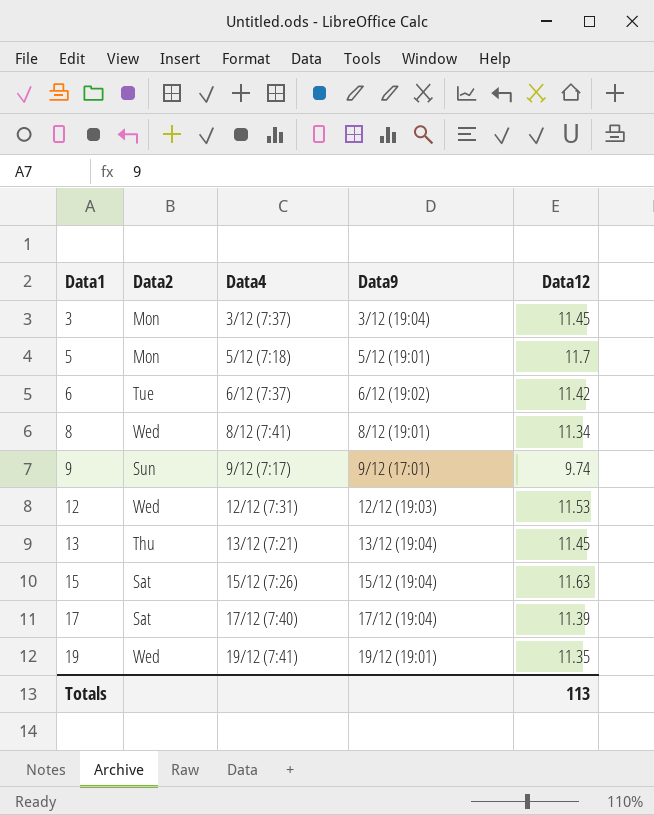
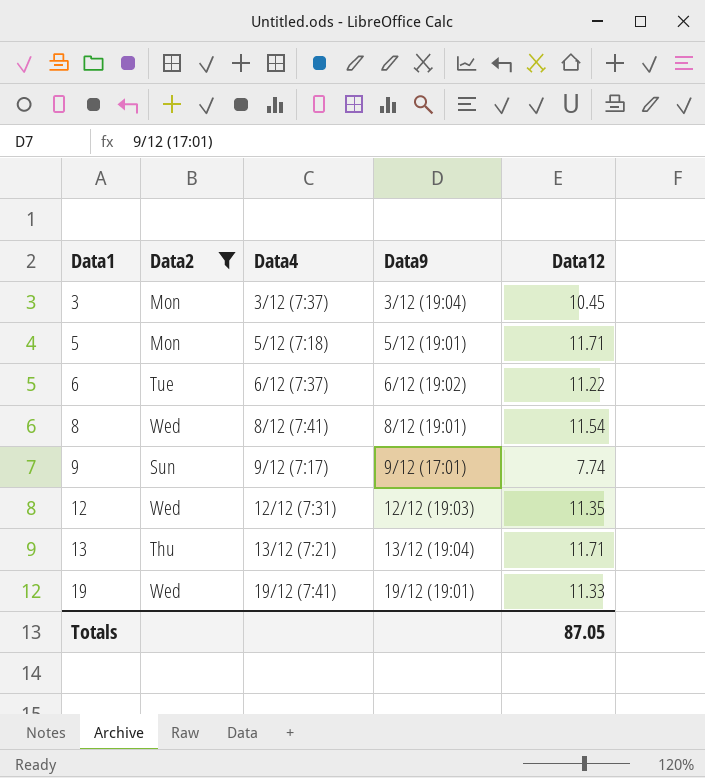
filter: none -> Data2 != Sat
3 | Data12: 11.45 -> 10.45
5 | Data12: 11.7 -> 11.71
6 | Data12: 11.42 -> 11.22
8 | Data12: 11.34 -> 11.54
9 | Data12: 9.74 -> 7.74
12 | Data12: 11.53 -> 11.35
13 | Data12: 11.45 -> 11.71
19 | Data12: 11.35 -> 11.33
Totals | Data12: 113 -> 87.05

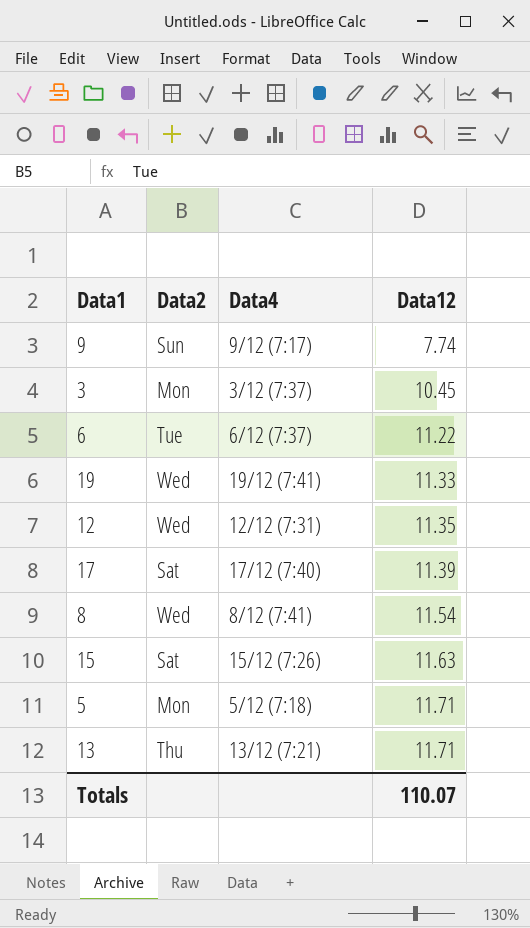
filter: Data2 != Sat -> none
row order: Data1 ascending -> Data12 ascending
column Data9 | position: 4 -> none
Totals | Data12: 87.05 -> 110.07

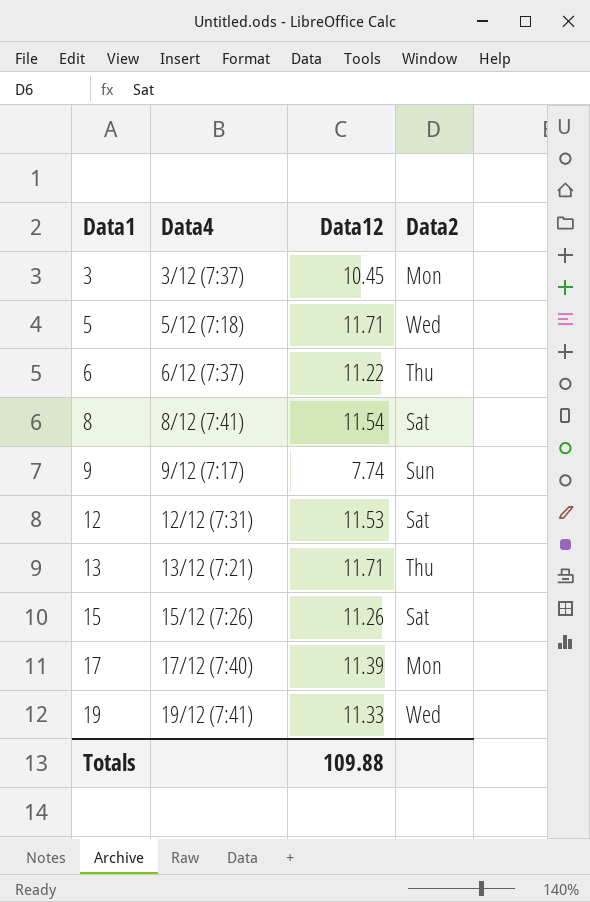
row order: Data12 ascending -> Data1 ascending
column Data2 | position: 2 -> 4
5 | Data2: Mon -> Wed
6 | Data2: Tue -> Thu
8 | Data2: Wed -> Sat
12 | Data12: 11.35 -> 11.53
12 | Data2: Wed -> Sat
15 | Data12: 11.63 -> 11.26
17 | Data2: Sat -> Mon
Totals | Data12: 110.07 -> 109.88

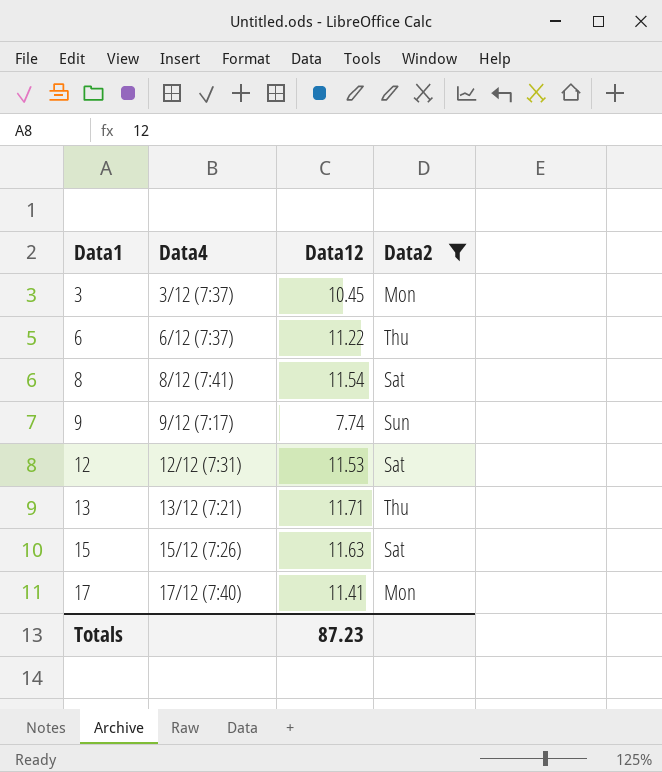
filter: none -> Data2 != Wed
15 | Data12: 11.26 -> 11.63
17 | Data12: 11.39 -> 11.41
Totals | Data12: 109.88 -> 87.23

